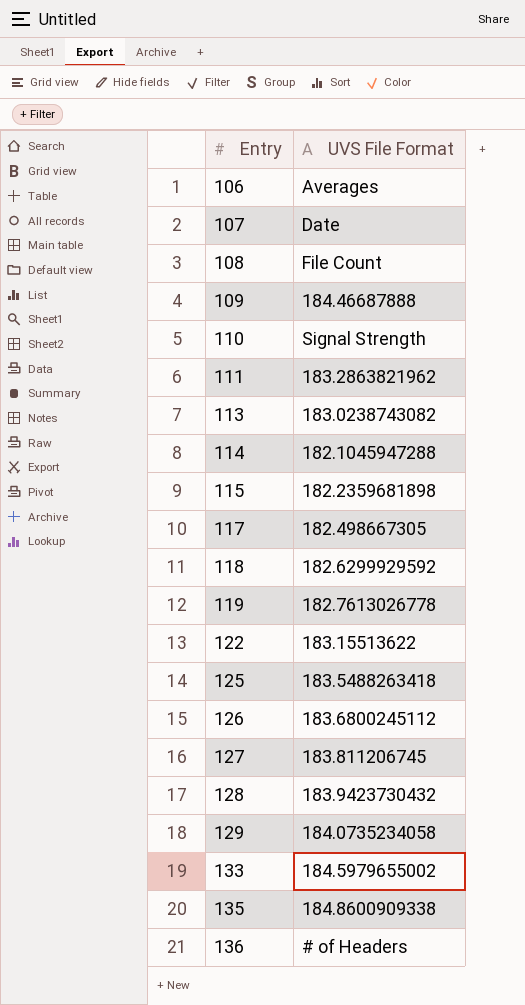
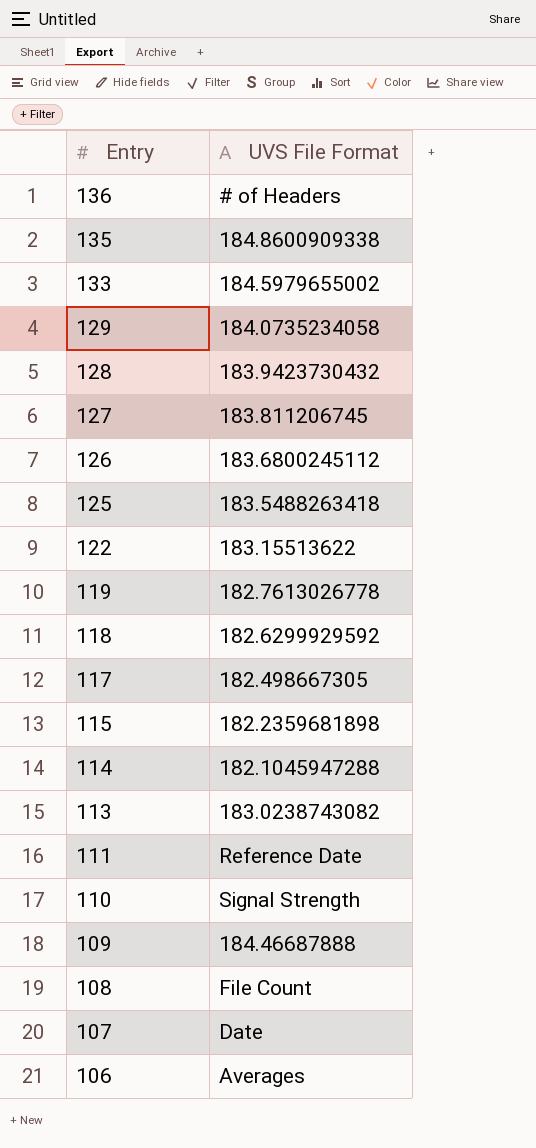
row order: Entry ascending -> Entry descending
111 | UVS File Format: 183.2863821962 -> Reference Date

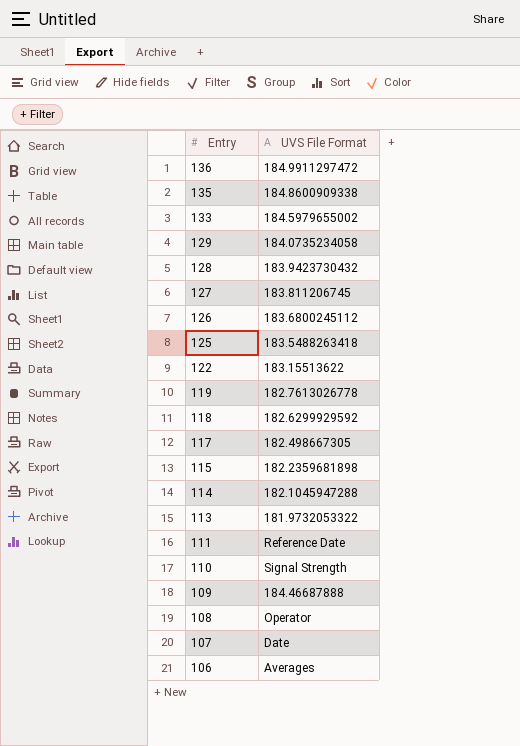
136 | UVS File Format: # of Headers -> 184.9911297472
113 | UVS File Format: 183.0238743082 -> 181.9732053322
108 | UVS File Format: File Count -> Operator

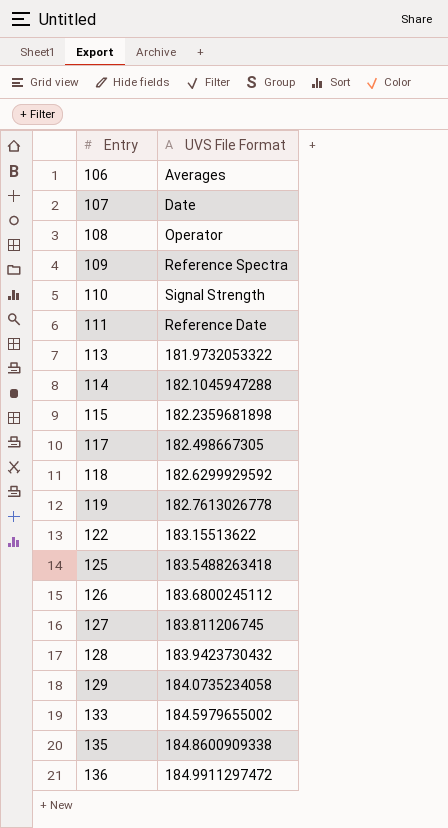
row order: Entry descending -> Entry ascending
109 | UVS File Format: 184.46687888 -> Reference Spectra

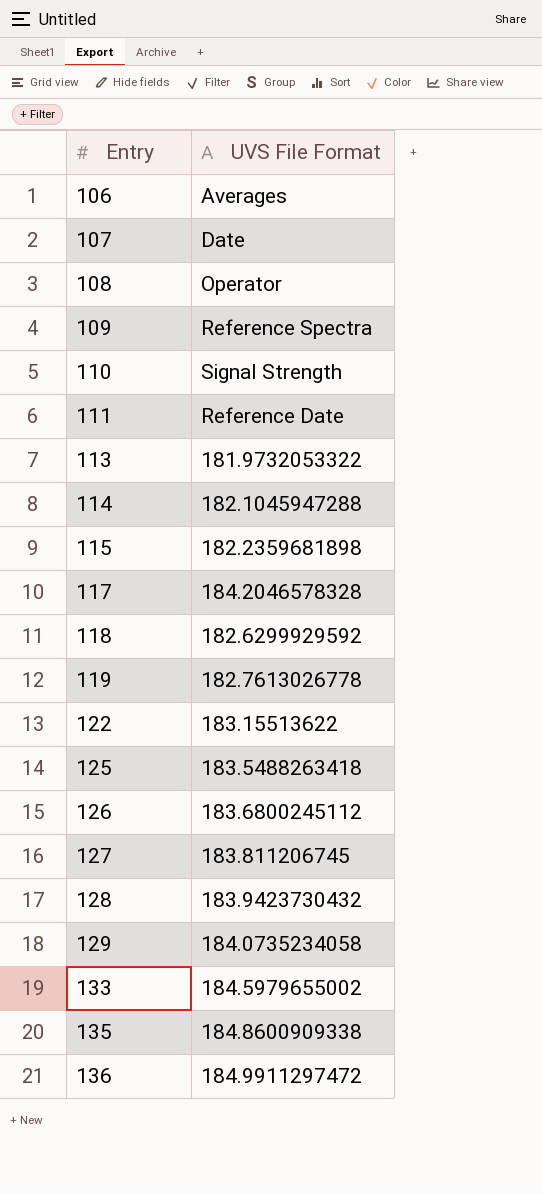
117 | UVS File Format: 182.498667305 -> 184.2046578328

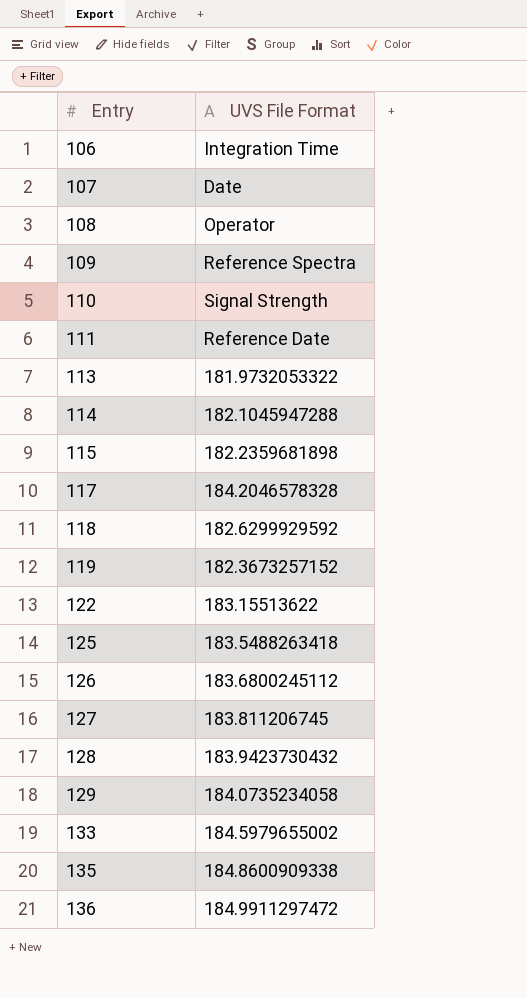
106 | UVS File Format: Averages -> Integration Time
119 | UVS File Format: 182.7613026778 -> 182.3673257152

